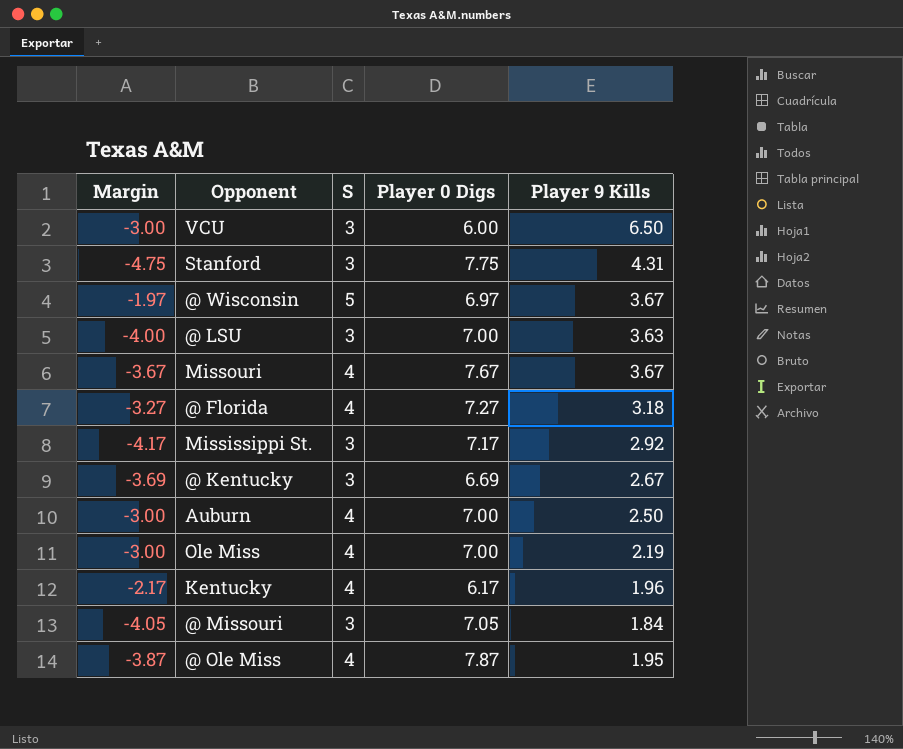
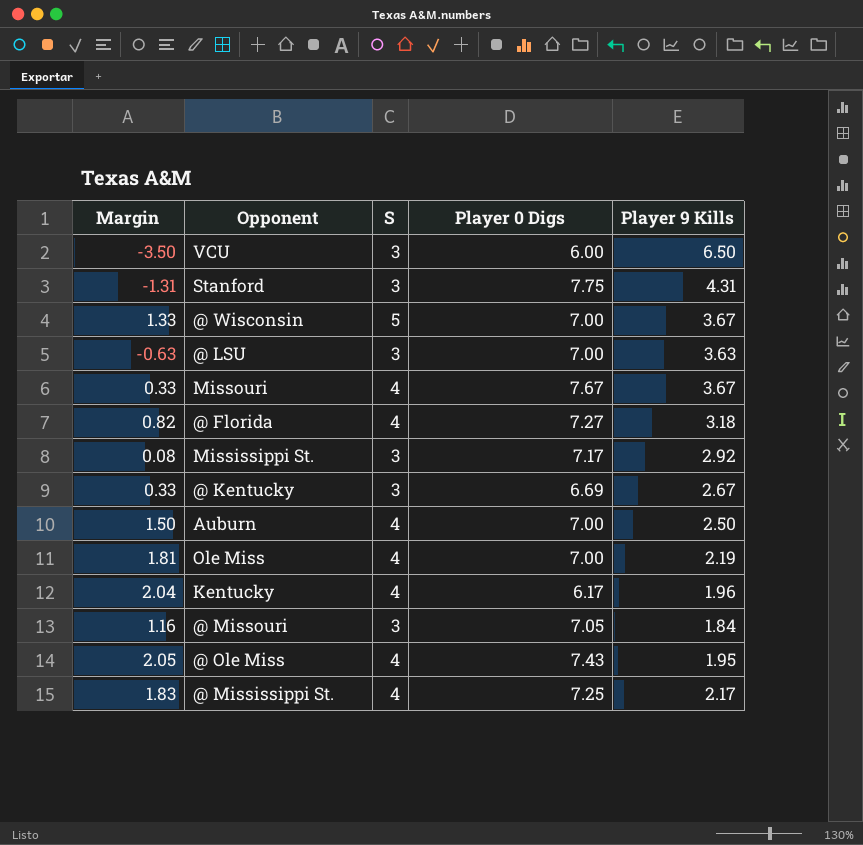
column Margin | formula: [S] - [Player 0 Digs] -> [S] - [Player 9 Kills]
@ Wisconsin | Player 0 Digs: 6.97 -> 7.00
@ Ole Miss | Player 0 Digs: 7.87 -> 7.43
row @ Mississippi St.: none -> 1.83 | 4 | 7.25 | 2.17

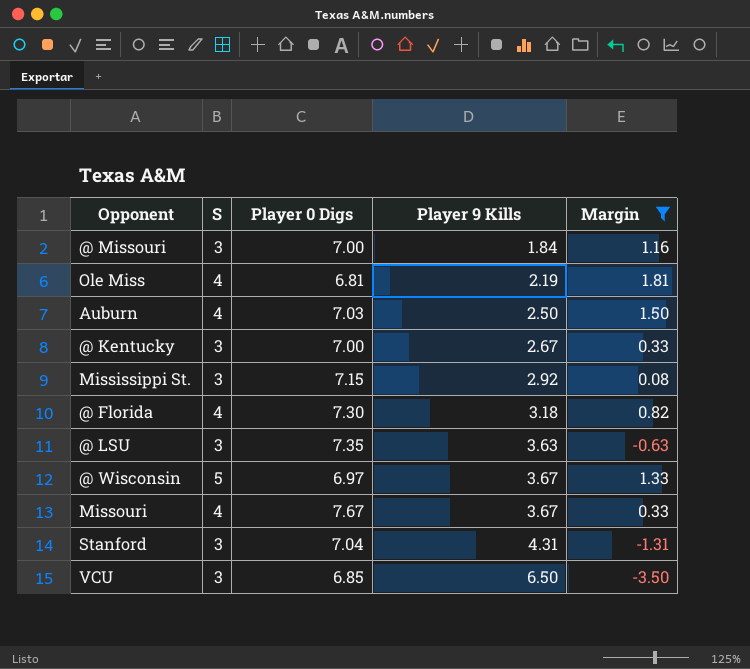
filter: none -> Margin <= 1.81
row order: none -> Player 9 Kills ascending
column Margin | position: 1 -> 5
@ Missouri | Player 0 Digs: 7.05 -> 7.00
Ole Miss | Player 0 Digs: 7.00 -> 6.81
Auburn | Player 0 Digs: 7.00 -> 7.03
@ Kentucky | Player 0 Digs: 6.69 -> 7.00
Mississippi St. | Player 0 Digs: 7.17 -> 7.15
@ Florida | Player 0 Digs: 7.27 -> 7.30
@ LSU | Player 0 Digs: 7.00 -> 7.35
@ Wisconsin | Player 0 Digs: 7.00 -> 6.97
Stanford | Player 0 Digs: 7.75 -> 7.04
VCU | Player 0 Digs: 6.00 -> 6.85

